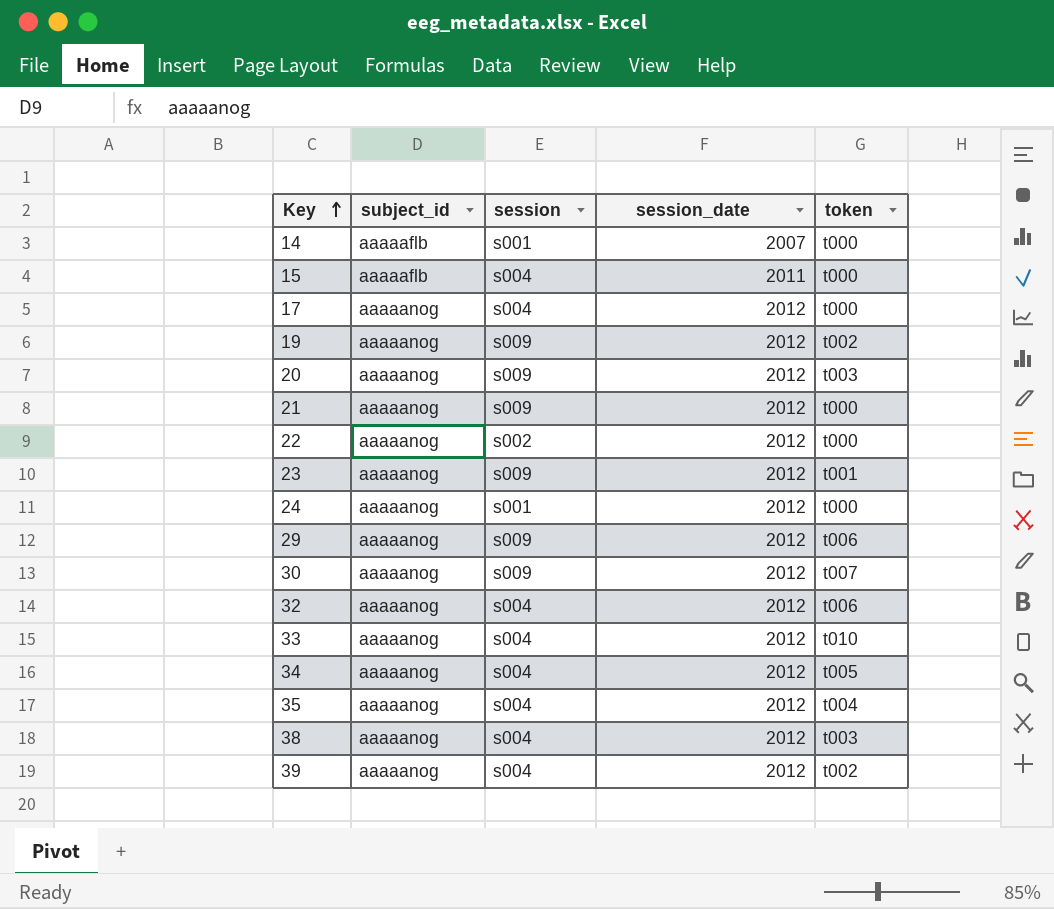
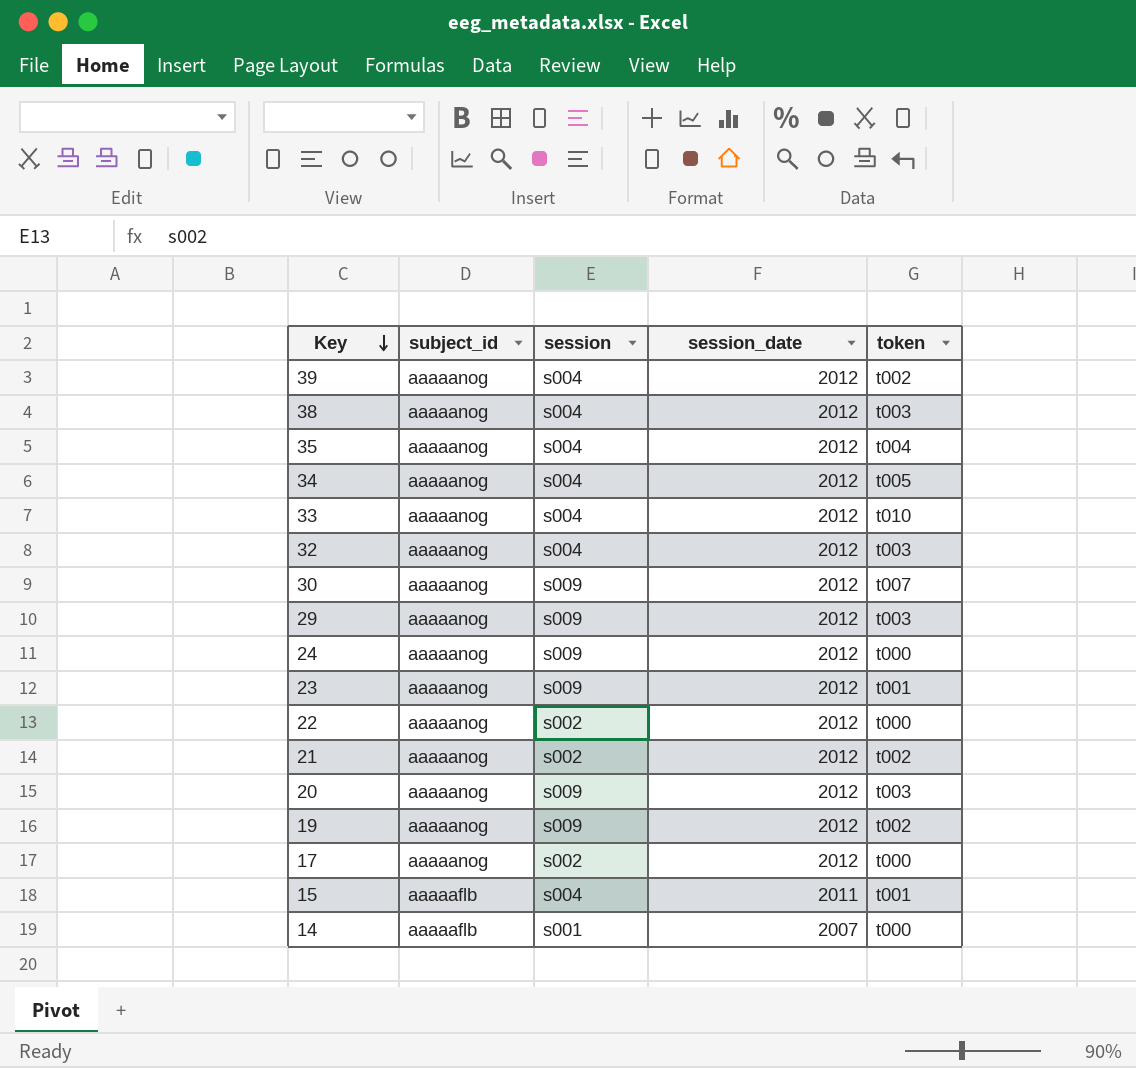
row order: Key ascending -> Key descending
32 | token: t006 -> t003
29 | token: t006 -> t003
24 | session: s001 -> s009
21 | session: s009 -> s002
21 | token: t000 -> t002
17 | session: s004 -> s002
15 | token: t000 -> t001

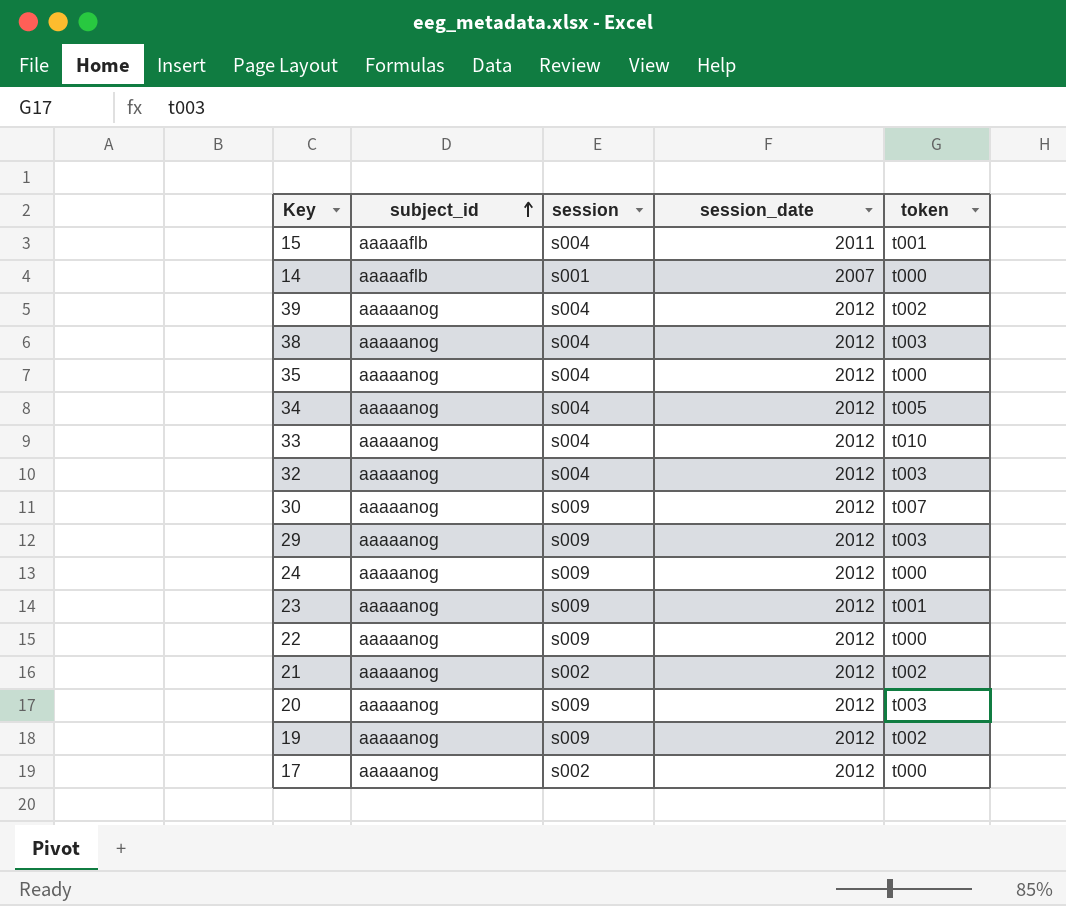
row order: Key descending -> subject_id ascending
35 | token: t004 -> t000
22 | session: s002 -> s009

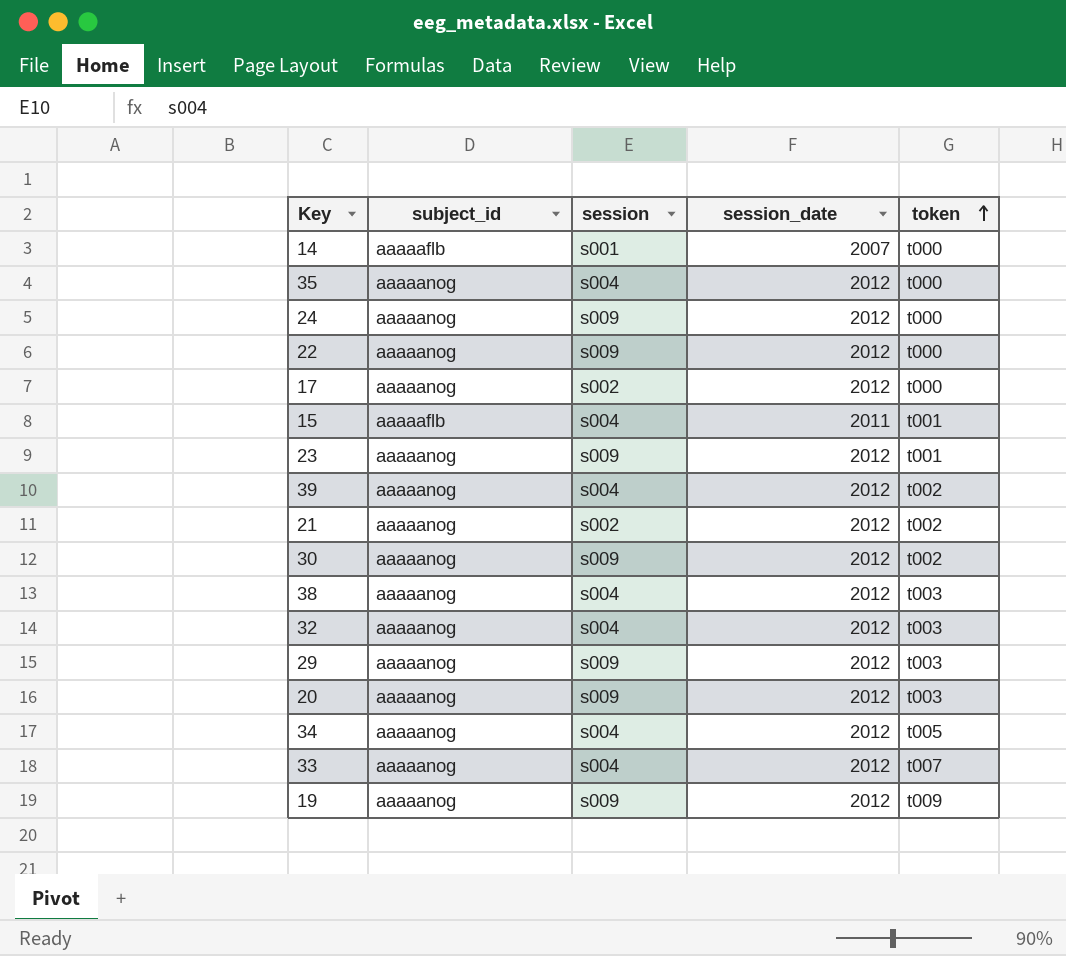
row order: subject_id ascending -> token ascending
30 | token: t007 -> t002
33 | token: t010 -> t007
19 | token: t002 -> t009

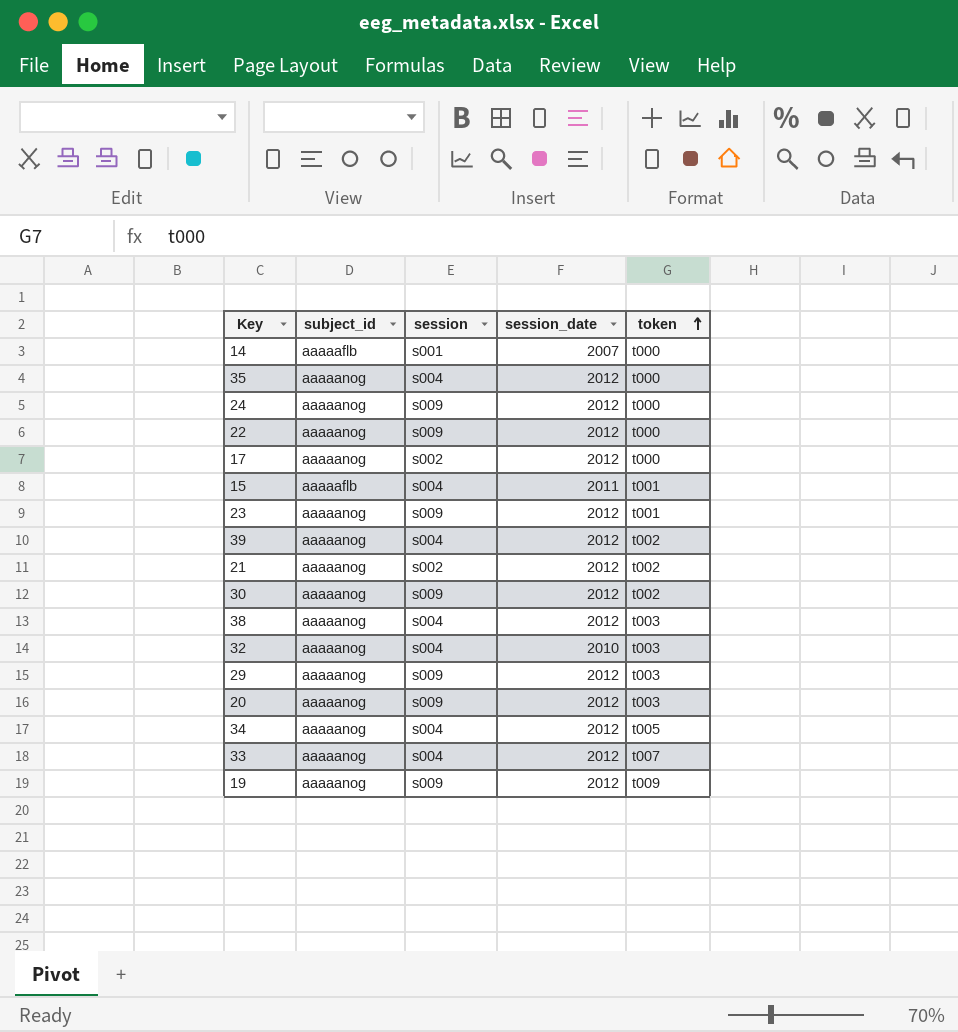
32 | session_date: 2012 -> 2010

